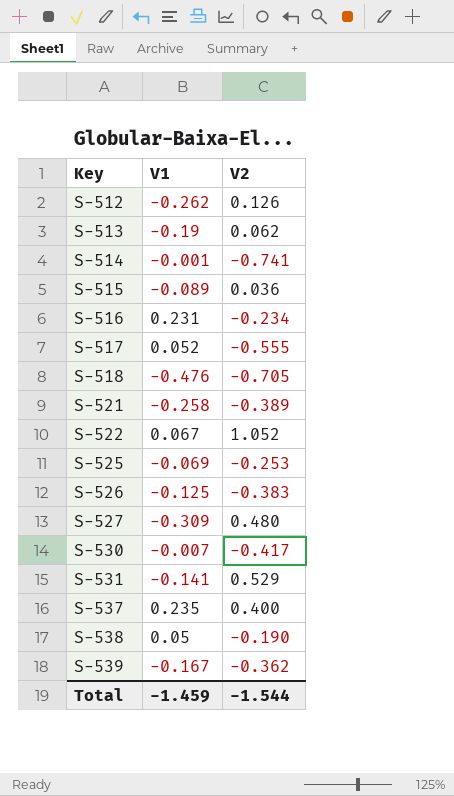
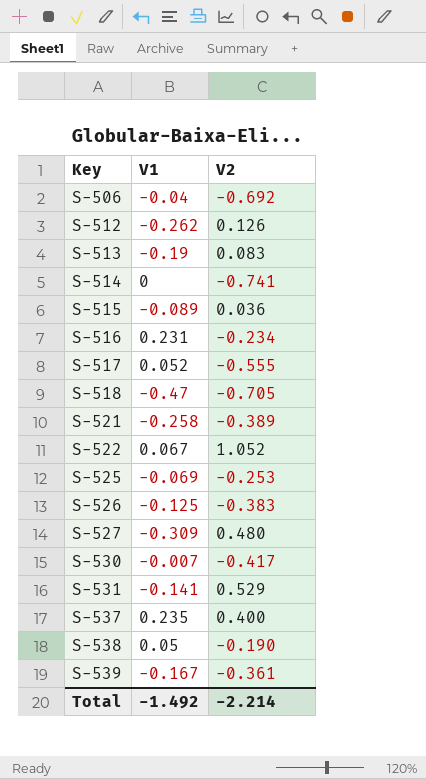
row S-506: none -> -0.04 | -0.692
S-513 | V2: 0.062 -> 0.083
S-514 | V1: -0.001 -> 0
S-518 | V1: -0.476 -> -0.47
S-539 | V2: -0.362 -> -0.361
Total | V1: -1.459 -> -1.492
Total | V2: -1.544 -> -2.214

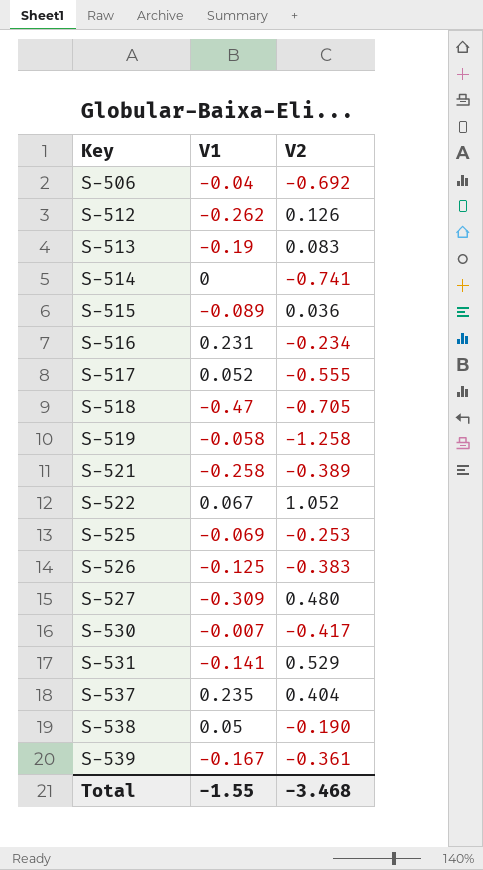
row S-519: none -> -0.058 | -1.258
S-537 | V2: 0.400 -> 0.404
Total | V1: -1.492 -> -1.55
Total | V2: -2.214 -> -3.468

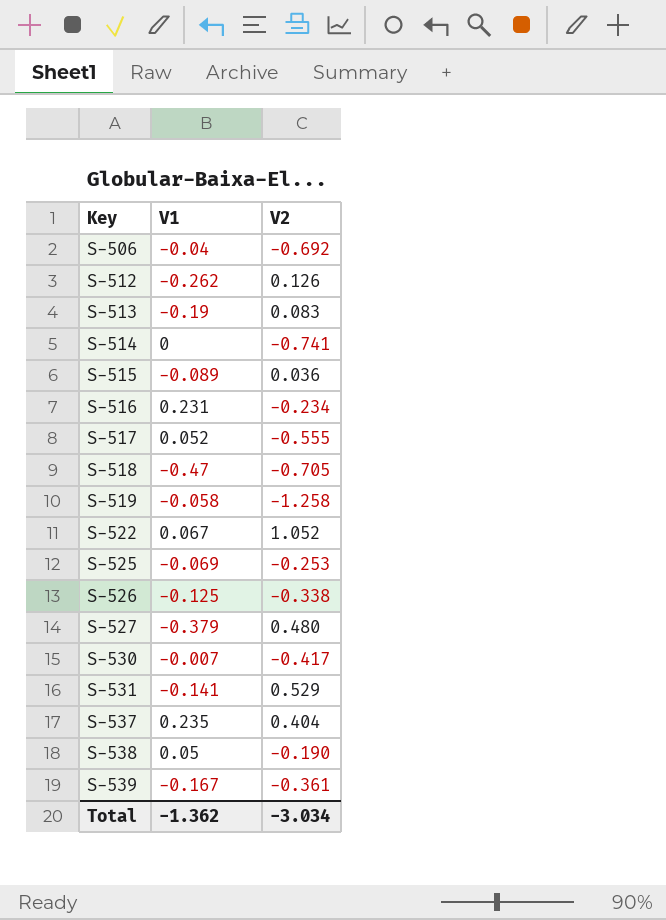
row S-521: -0.258 | -0.389 -> none
S-526 | V2: -0.383 -> -0.338
S-527 | V1: -0.309 -> -0.379
Total | V1: -1.55 -> -1.362
Total | V2: -3.468 -> -3.034

